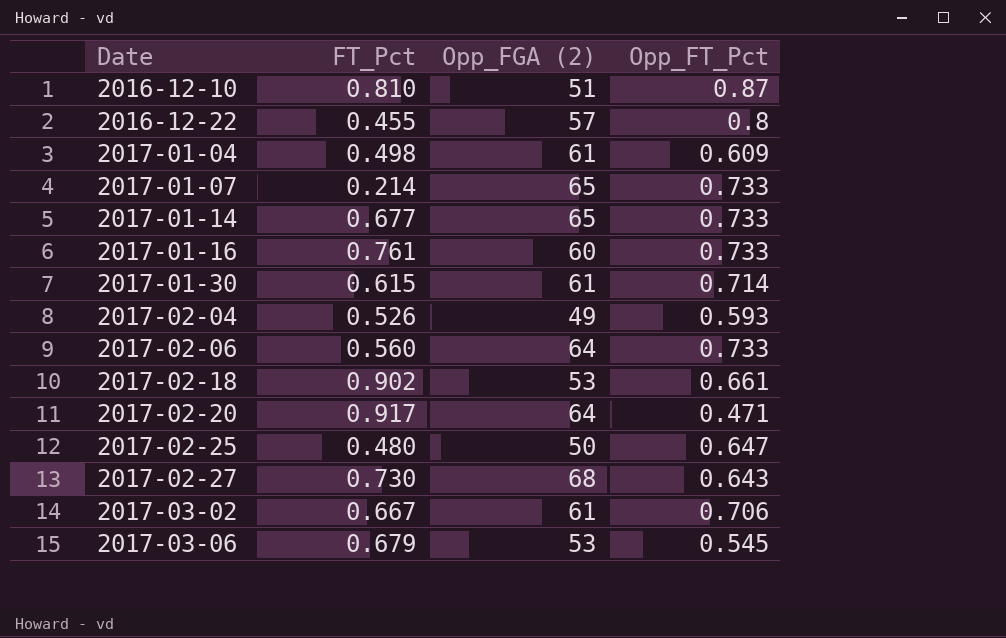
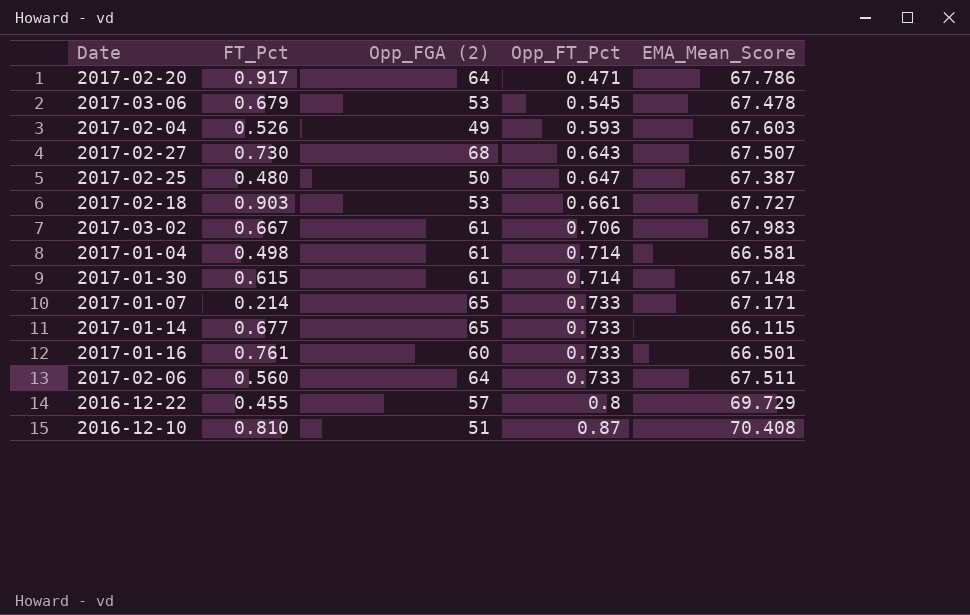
row order: Date ascending -> Opp_FT_Pct ascending
column EMA_Mean_Score | position: none -> 5
2017-02-18 | FT_Pct: 0.902 -> 0.903
2017-01-04 | Opp_FT_Pct: 0.609 -> 0.714

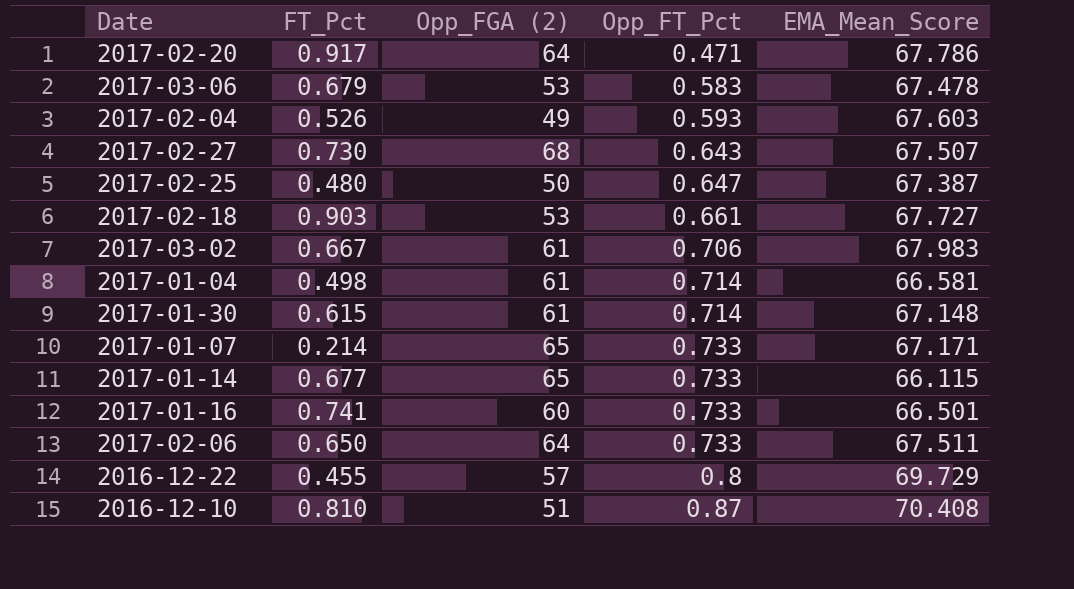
2017-03-06 | Opp_FT_Pct: 0.545 -> 0.583
2017-01-16 | FT_Pct: 0.761 -> 0.741
2017-02-06 | FT_Pct: 0.560 -> 0.650

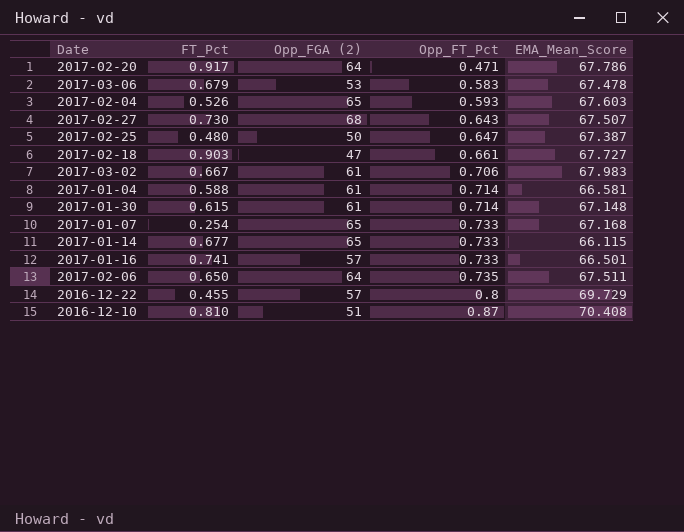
2017-02-04 | Opp_FGA (2): 49 -> 65
2017-02-18 | Opp_FGA (2): 53 -> 47
2017-01-04 | FT_Pct: 0.498 -> 0.588
2017-01-07 | FT_Pct: 0.214 -> 0.254
2017-01-07 | EMA_Mean_Score: 67.171 -> 67.168
2017-01-16 | Opp_FGA (2): 60 -> 57
2017-02-06 | Opp_FT_Pct: 0.733 -> 0.735

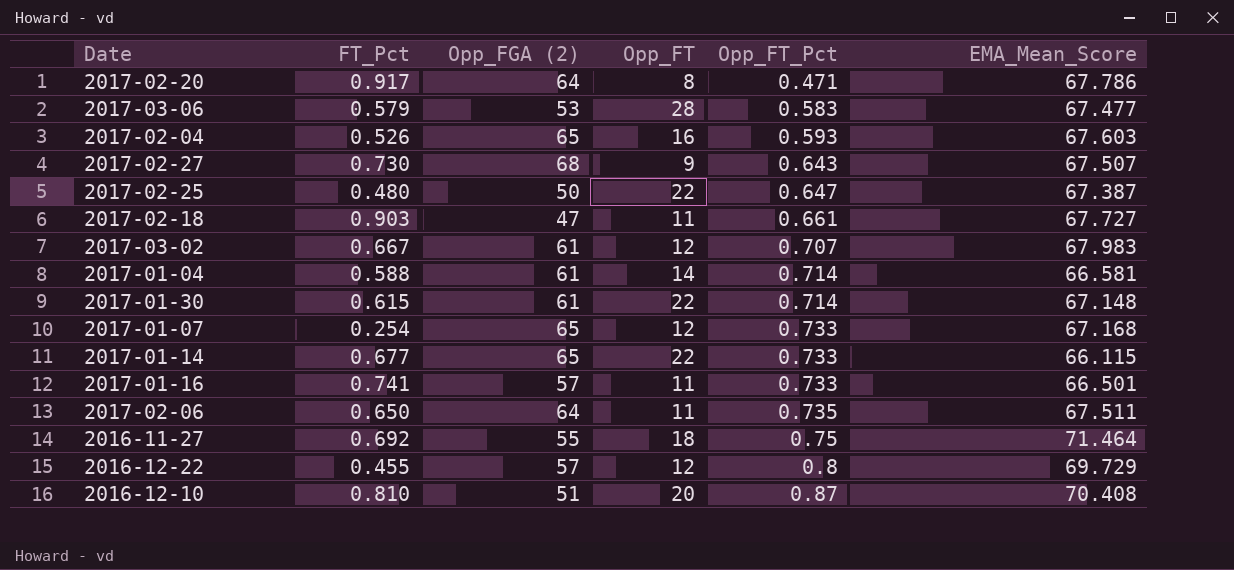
column Opp_FT | position: none -> 4
2017-03-06 | FT_Pct: 0.679 -> 0.579
2017-03-06 | EMA_Mean_Score: 67.478 -> 67.477
2017-03-02 | Opp_FT_Pct: 0.706 -> 0.707
row 2016-11-27: none -> 0.692 | 55 | 18 | 0.75 | 71.464

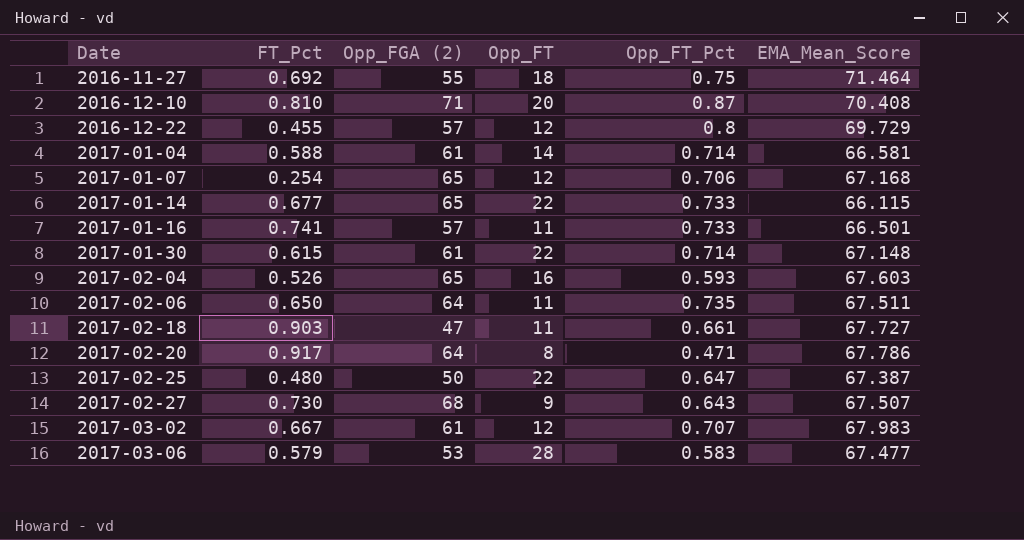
row order: Opp_FT_Pct ascending -> Date ascending
2016-12-10 | Opp_FGA (2): 51 -> 71
2017-01-07 | Opp_FT_Pct: 0.733 -> 0.706

